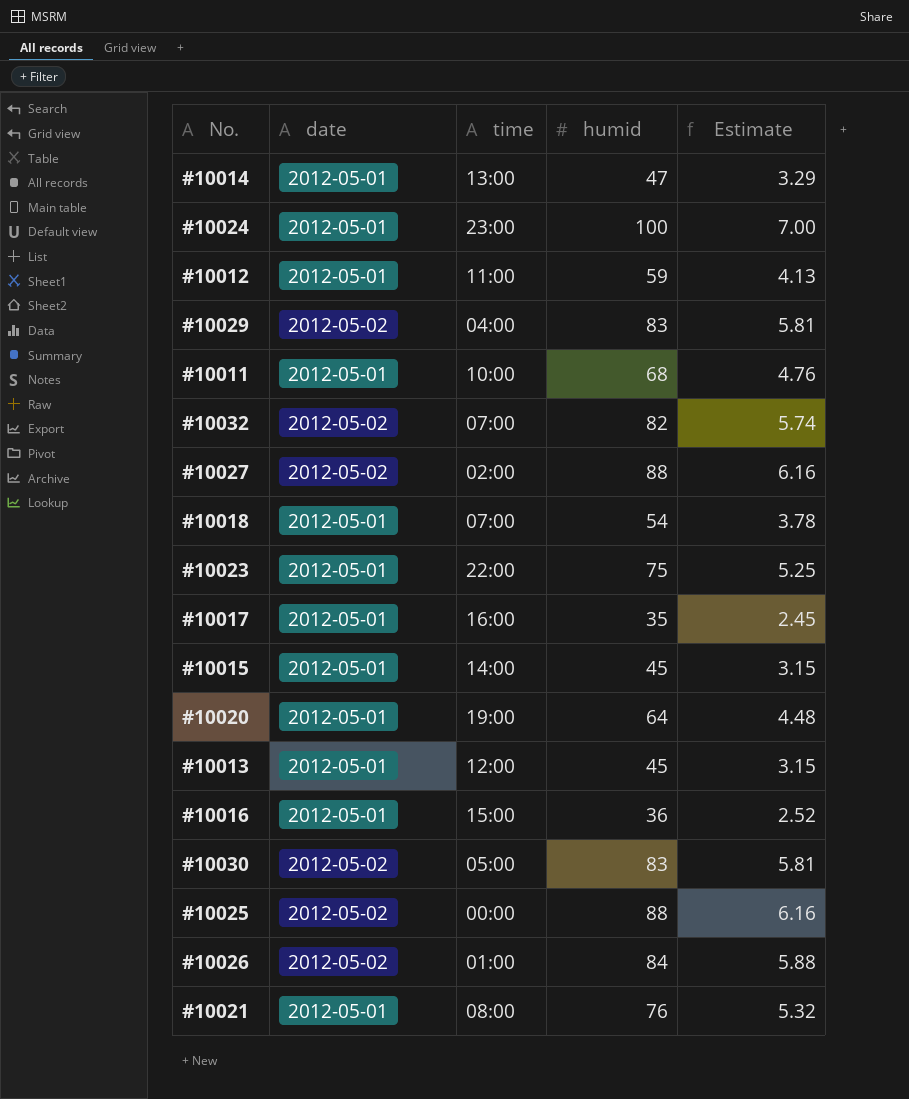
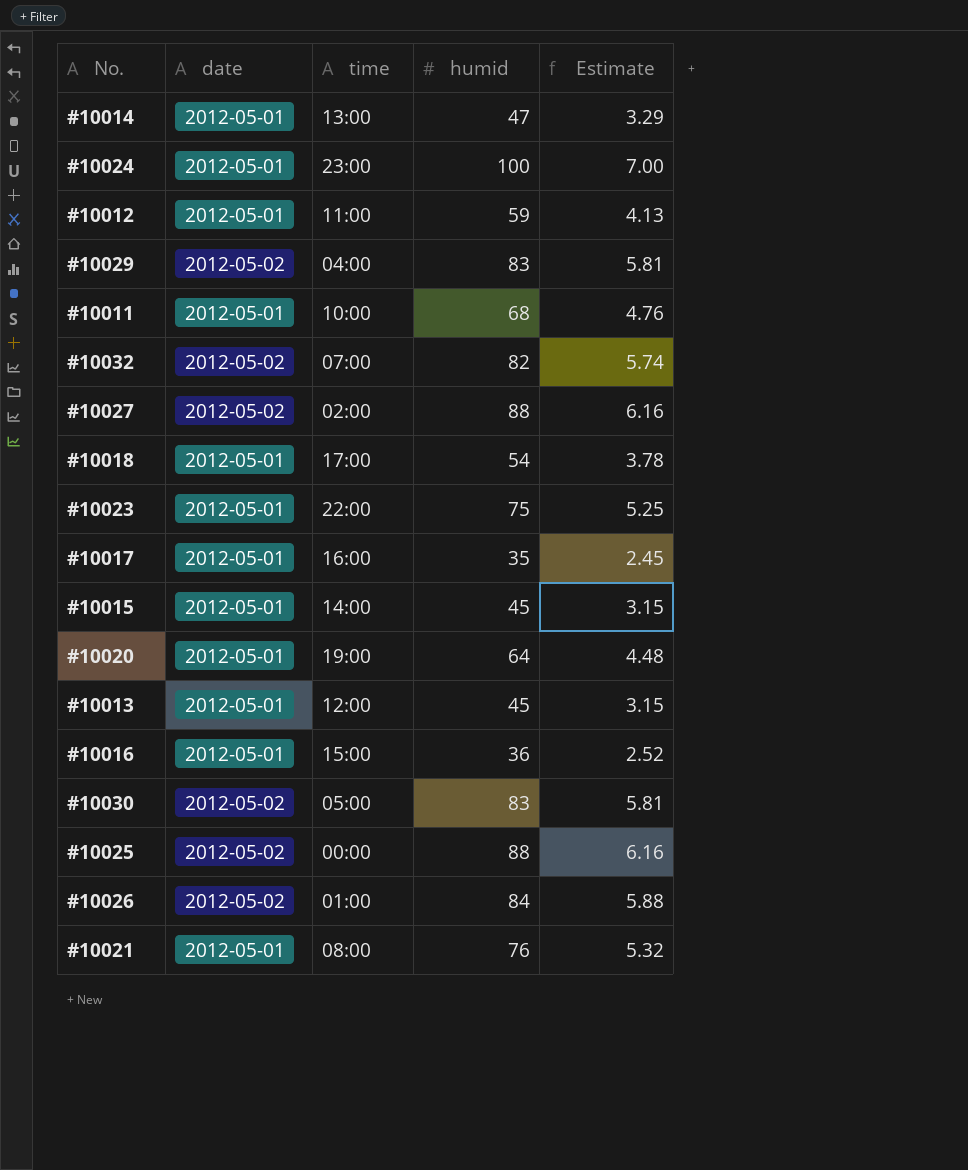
#10018 | time: 07:00 -> 17:00

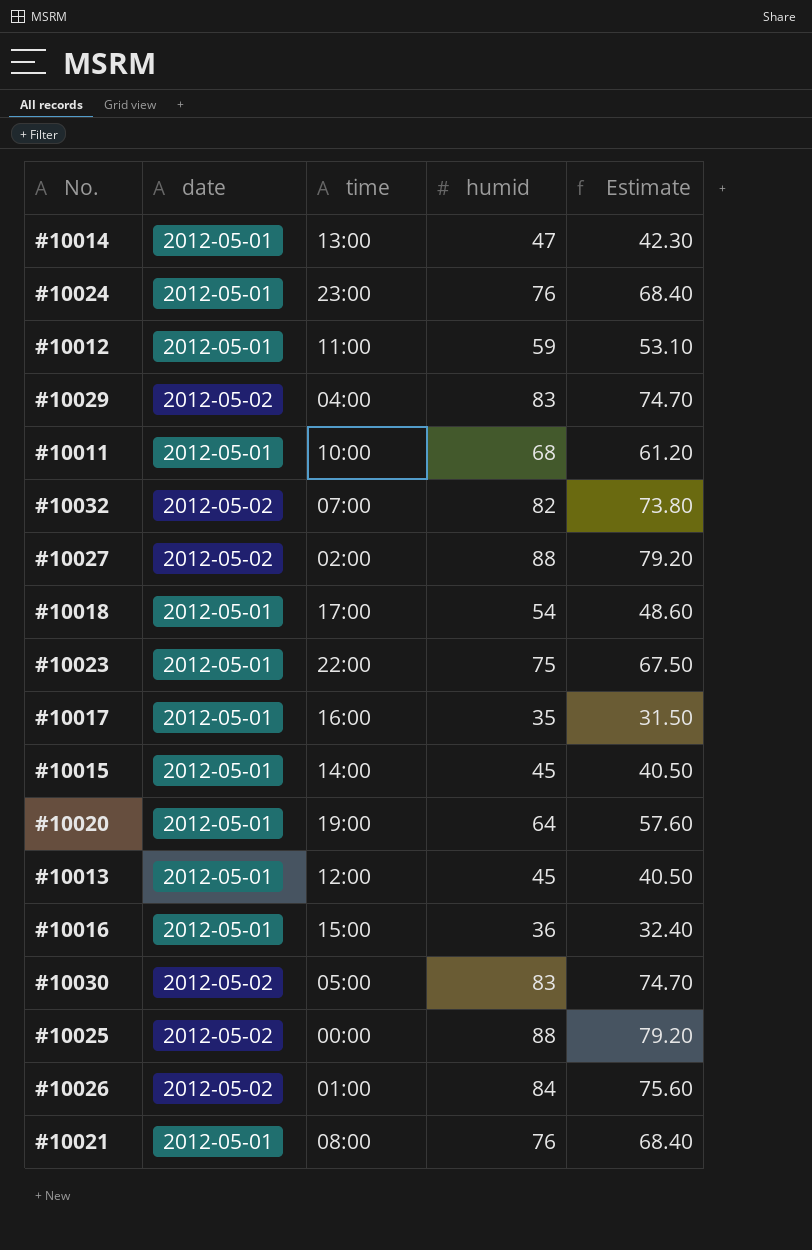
column Estimate | formula: [humid] * 0.07 -> [humid] * 0.9
#10024 | humid: 100 -> 76

